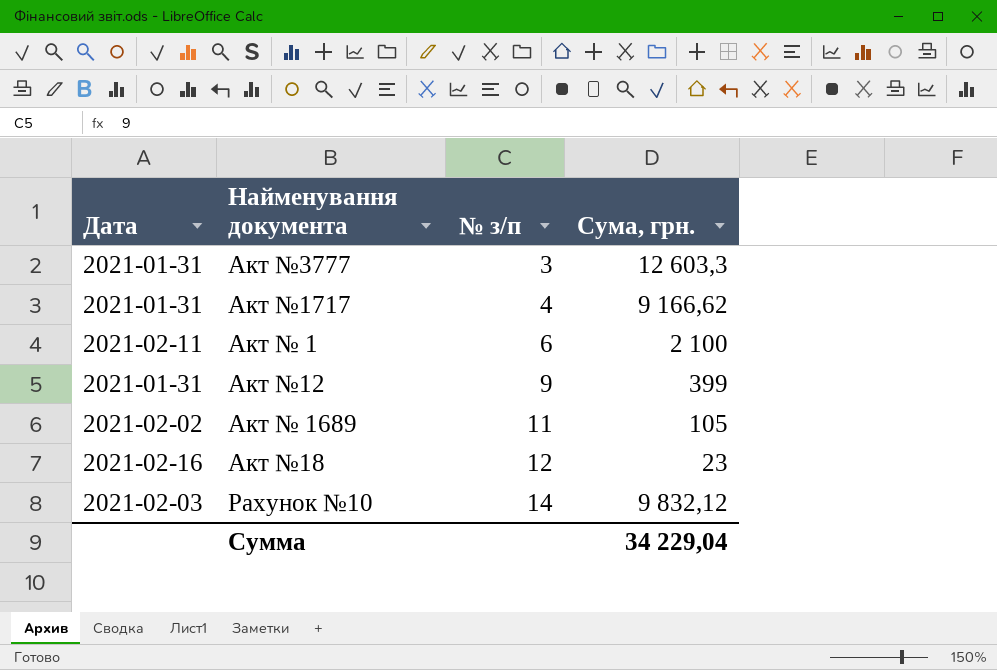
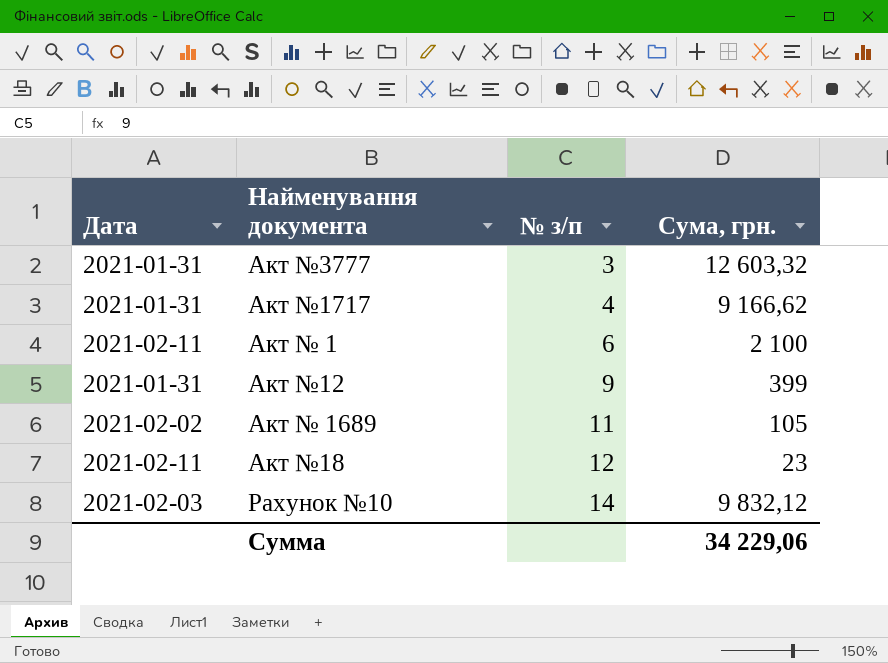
Акт №3777 | Сума, грн.: 12 603,3 -> 12 603,32
Акт №18 | Дата: 2021-02-16 -> 2021-02-11
Сумма | Сума, грн.: 34 229,04 -> 34 229,06

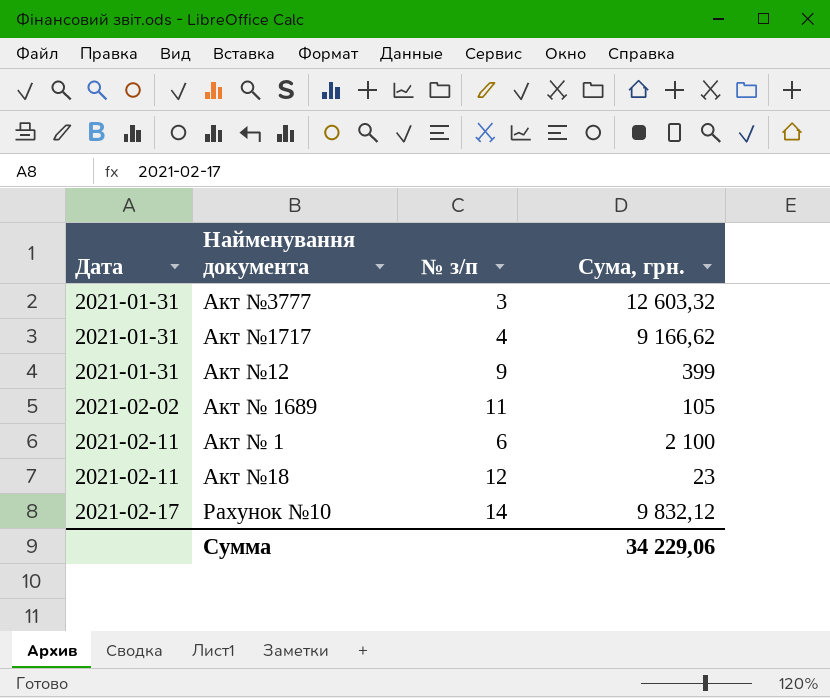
row order: № з/п ascending -> Дата ascending
Рахунок №10 | Дата: 2021-02-03 -> 2021-02-17

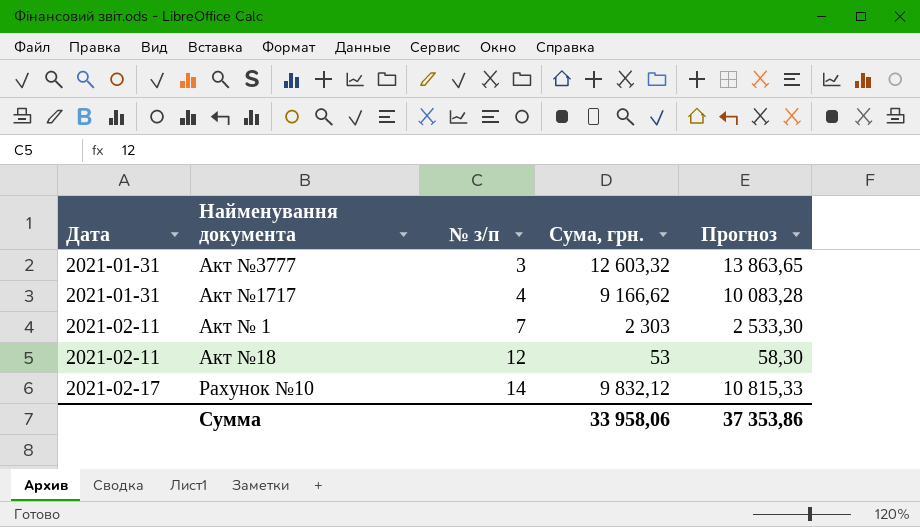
column Прогноз | formula: none -> [Сума, грн.] * 1,1
row Акт №12: 2021-01-31 | 9 | 399 -> none
row Акт № 1689: 2021-02-02 | 11 | 105 -> none
Акт № 1 | № з/п: 6 -> 7
Акт № 1 | Сума, грн.: 2 100 -> 2 303
Акт №18 | Сума, грн.: 23 -> 53
Сумма | Сума, грн.: 34 229,06 -> 33 958,06

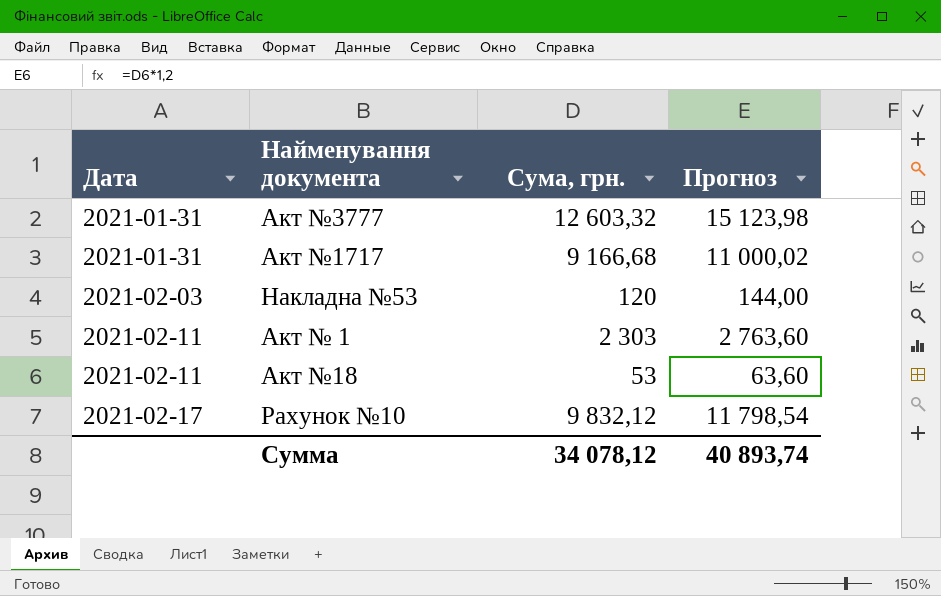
column № з/п | position: 3 -> none
column Прогноз | formula: [Сума, грн.] * 1,1 -> [Сума, грн.] * 1,2
Акт №1717 | Сума, грн.: 9 166,62 -> 9 166,68
row Накладна №53: none -> 2021-02-03 | 120 | 144,00
Сумма | Сума, грн.: 33 958,06 -> 34 078,12
Сумма | Прогноз: 37 353,86 -> 40 893,74

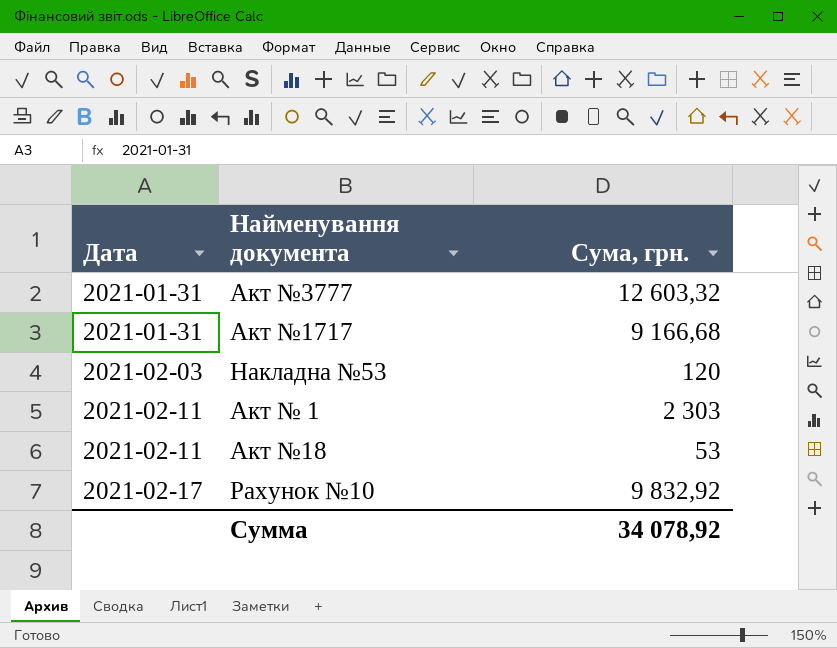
column Прогноз | formula: [Сума, грн.] * 1,2 -> none
Рахунок №10 | Сума, грн.: 9 832,12 -> 9 832,92
Сумма | Сума, грн.: 34 078,12 -> 34 078,92

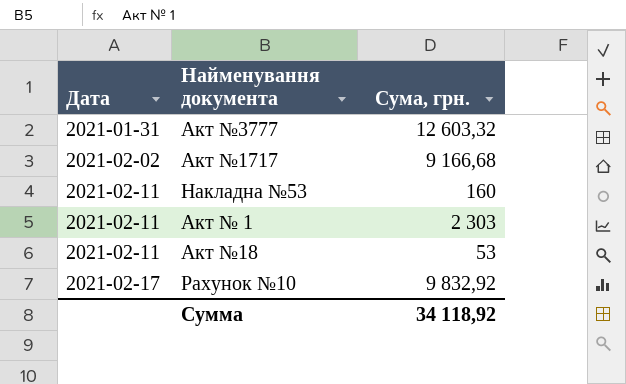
Акт №1717 | Дата: 2021-01-31 -> 2021-02-02
Накладна №53 | Дата: 2021-02-03 -> 2021-02-11
Накладна №53 | Сума, грн.: 120 -> 160
Сумма | Сума, грн.: 34 078,92 -> 34 118,92

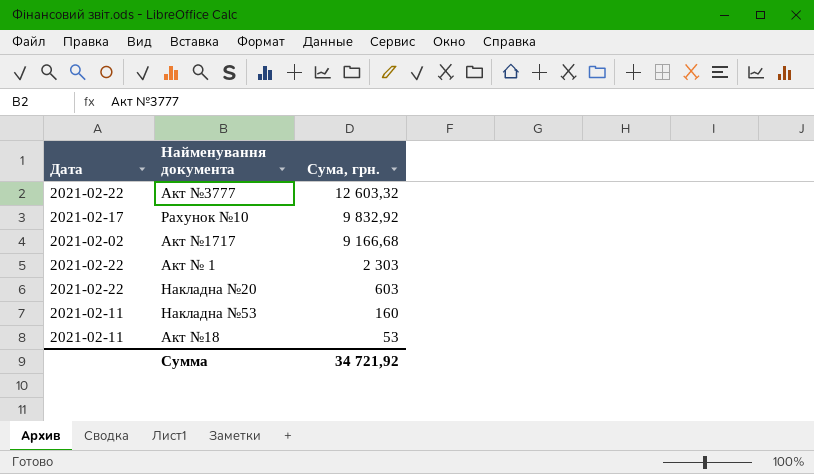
row order: Дата ascending -> Сума, грн. descending
Акт №3777 | Дата: 2021-01-31 -> 2021-02-22
Акт № 1 | Дата: 2021-02-11 -> 2021-02-22
row Накладна №20: none -> 2021-02-22 | 603
Сумма | Сума, грн.: 34 118,92 -> 34 721,92

